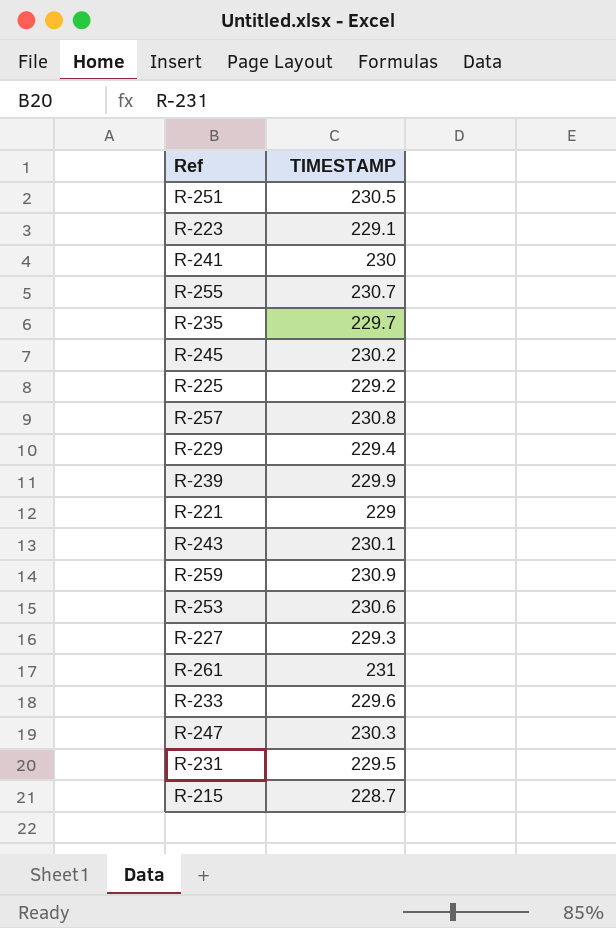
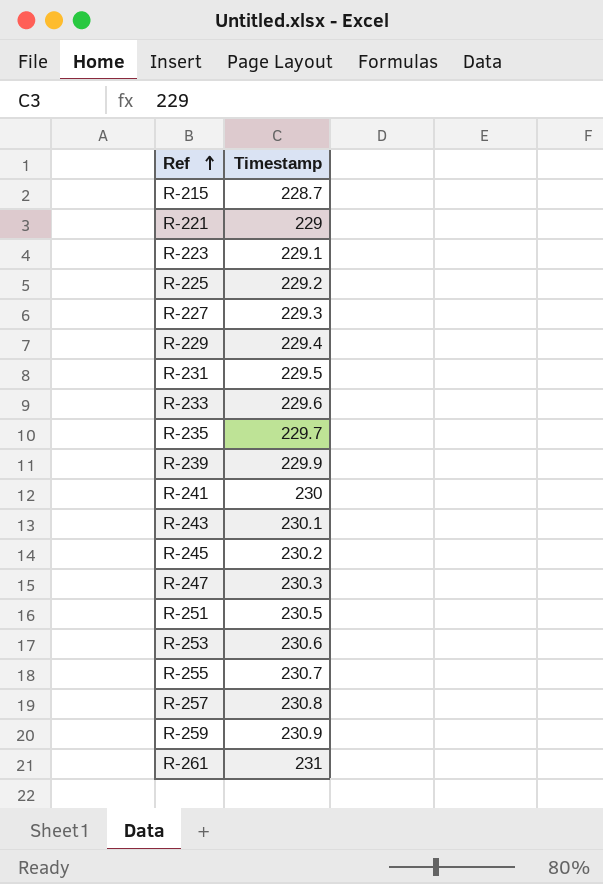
row order: none -> Ref ascending
column name: TIMESTAMP -> Timestamp

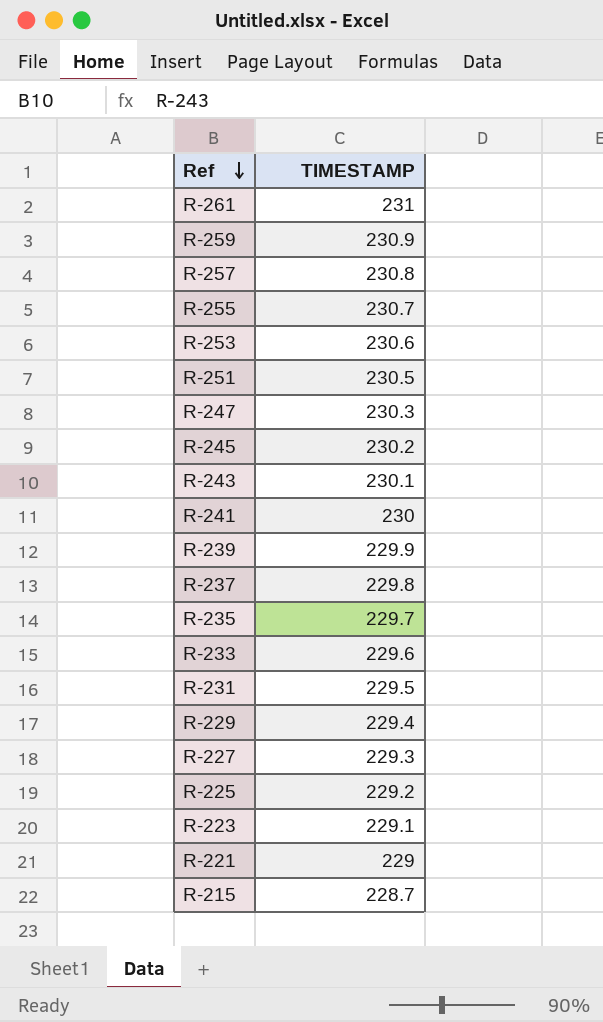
row order: Ref ascending -> Ref descending
column name: Timestamp -> TIMESTAMP
row R-237: none -> 229.8

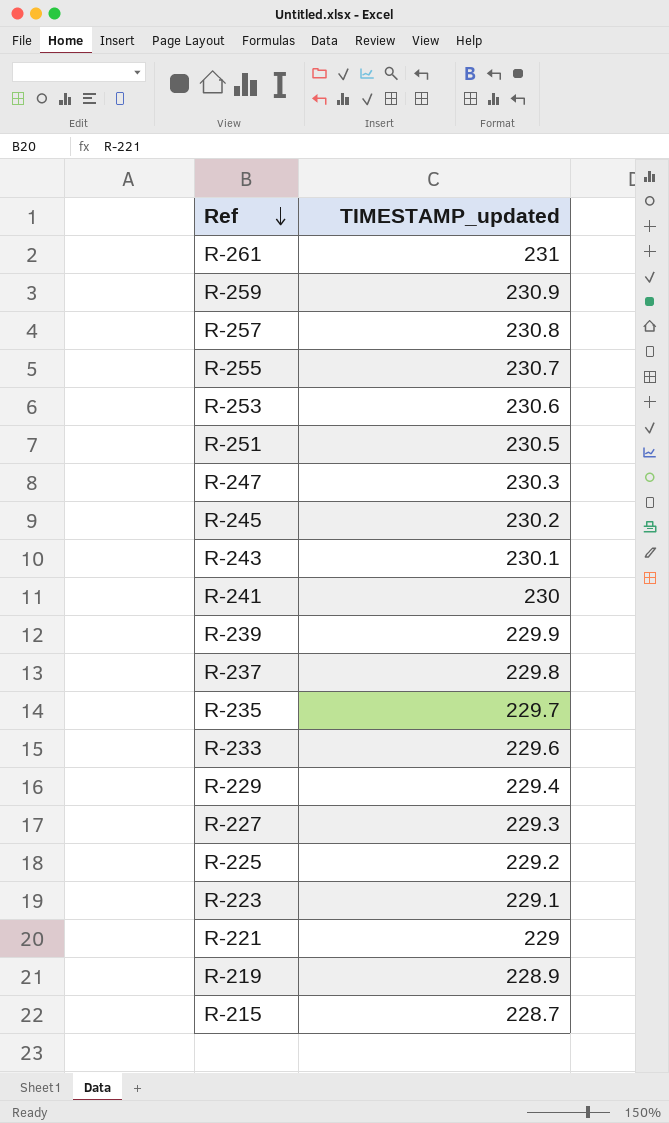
column name: TIMESTAMP -> TIMESTAMP_updated
row R-231: 229.5 -> none
row R-219: none -> 228.9

